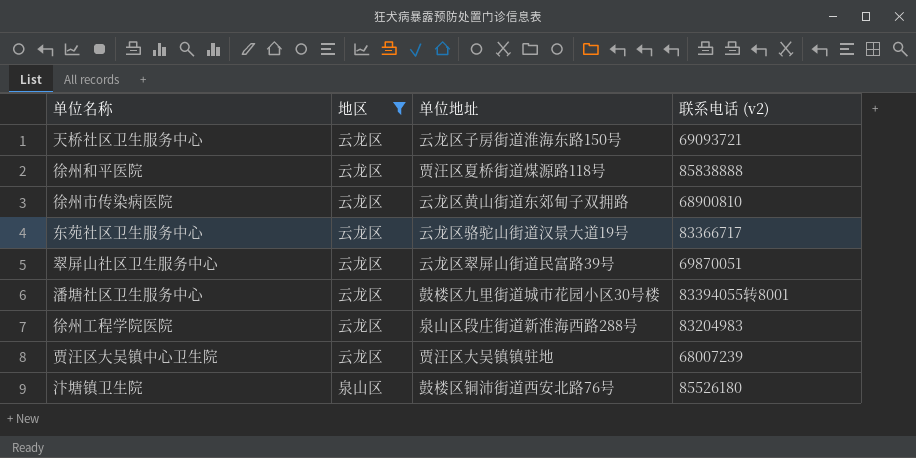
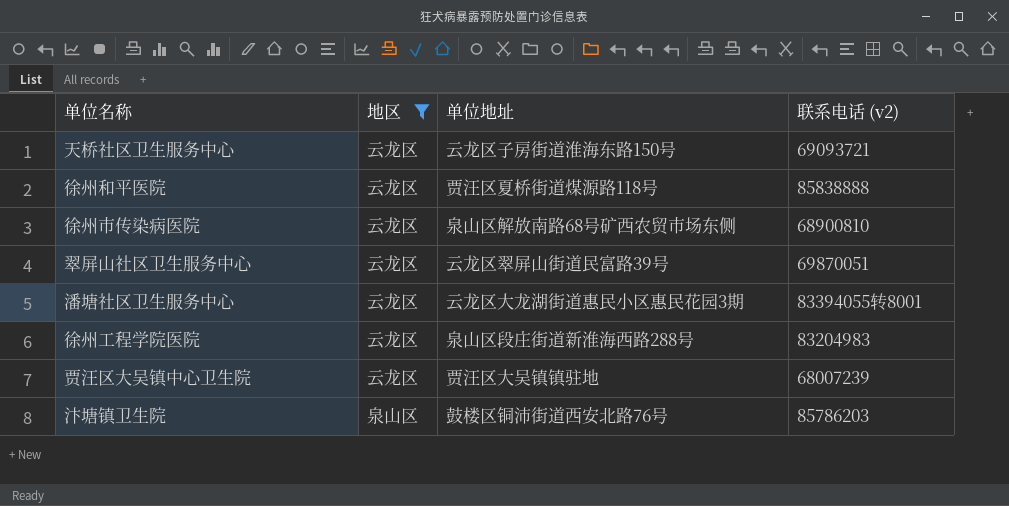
row 东苑社区卫生服务中心: 云龙区 | 云龙区骆驼山街道汉景大道19号 | 83366717 -> none
徐州市传染病医院 | 单位地址: 云龙区黄山街道东郊甸子双拥路 -> 泉山区解放南路68号矿西农贸市场东侧
潘塘社区卫生服务中心 | 单位地址: 鼓楼区九里街道城市花园小区30号楼 -> 云龙区大龙湖街道惠民小区惠民花园3期
汴塘镇卫生院 | 联系电话 (v2): 85526180 -> 85786203

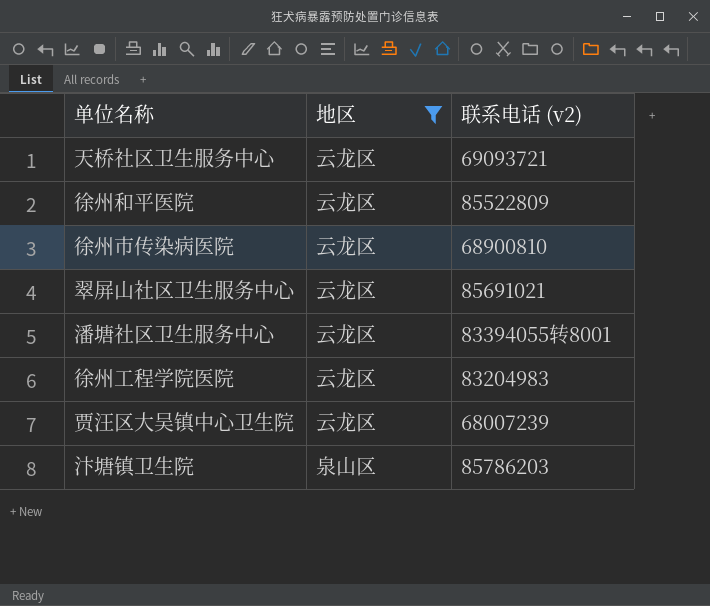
column 单位地址 | position: 3 -> none
徐州和平医院 | 联系电话 (v2): 85838888 -> 85522809
翠屏山社区卫生服务中心 | 联系电话 (v2): 69870051 -> 85691021

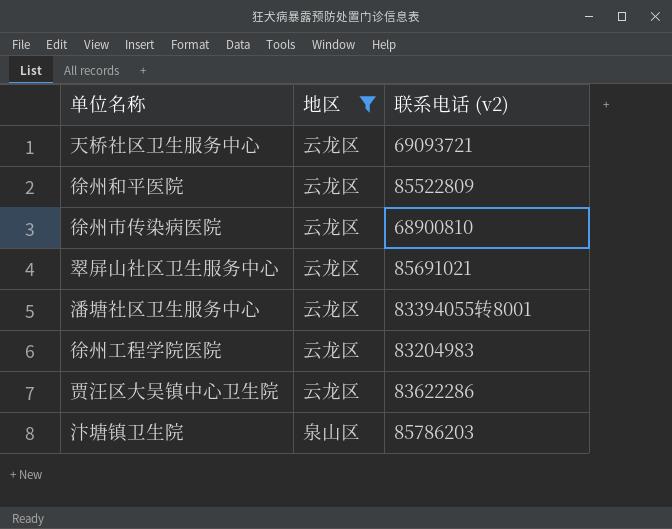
贾汪区大吴镇中心卫生院 | 联系电话 (v2): 68007239 -> 83622286

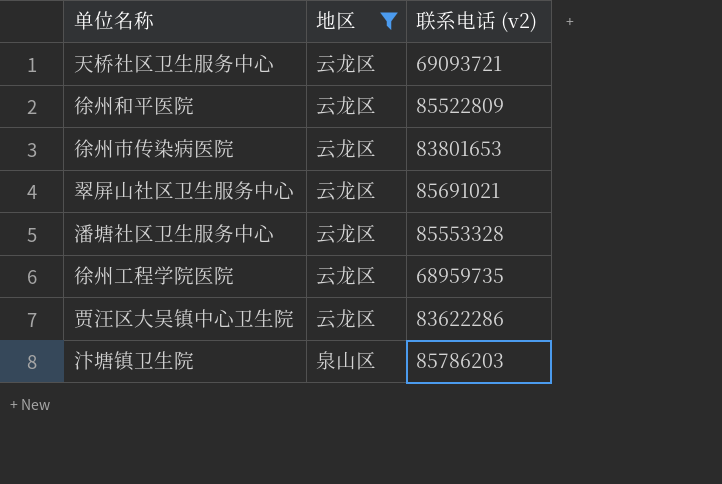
徐州市传染病医院 | 联系电话 (v2): 68900810 -> 83801653
潘塘社区卫生服务中心 | 联系电话 (v2): 83394055转8001 -> 85553328
徐州工程学院医院 | 联系电话 (v2): 83204983 -> 68959735

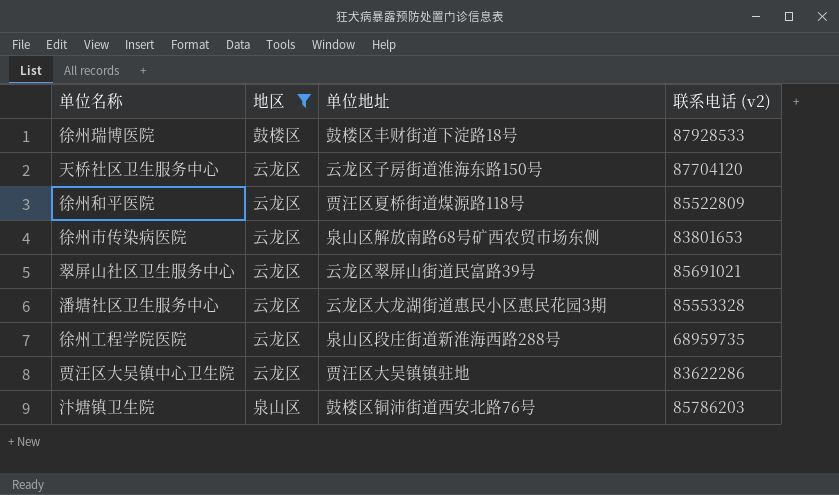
column 单位地址 | position: none -> 3
row 徐州瑞博医院: none -> 鼓楼区 | 鼓楼区丰财街道下淀路18号 | 87928533
天桥社区卫生服务中心 | 联系电话 (v2): 69093721 -> 87704120

